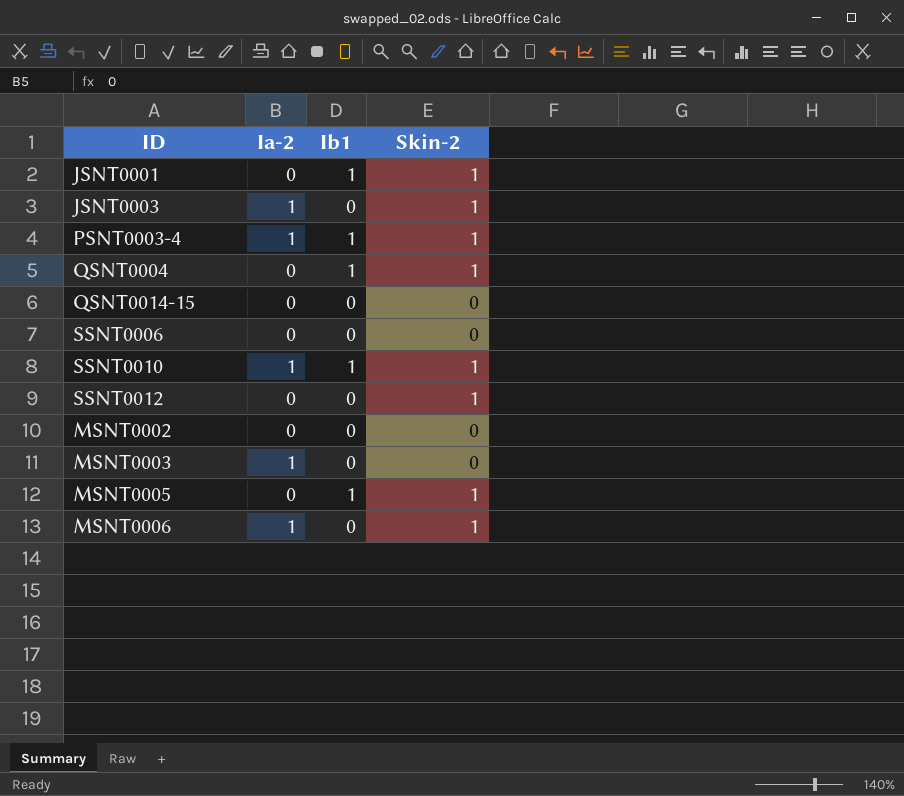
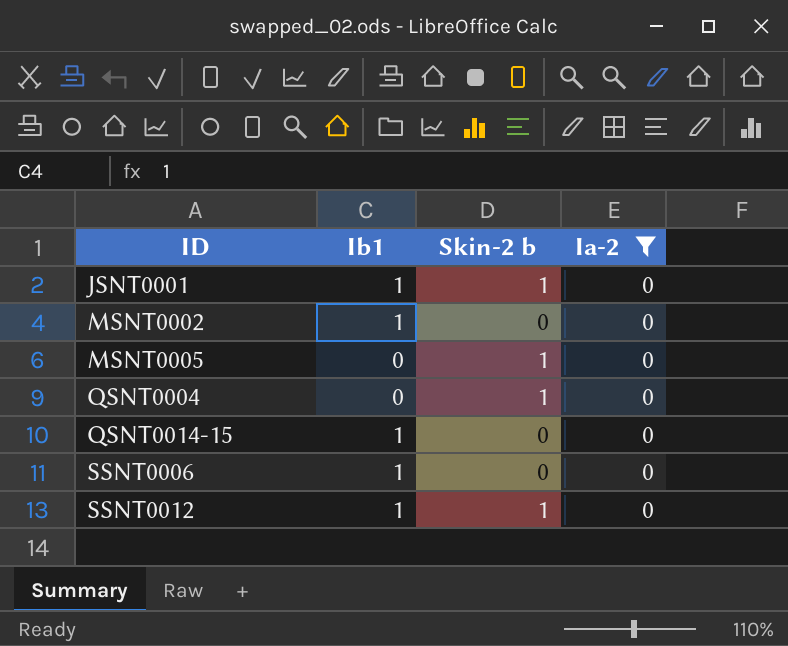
filter: none -> Ia-2 = 0
row order: none -> ID ascending
column name: Skin-2 -> Skin-2 b
column Ia-2 | position: 2 -> 4
MSNT0002 | Ib1: 0 -> 1
MSNT0005 | Ib1: 1 -> 0
QSNT0004 | Ib1: 1 -> 0
QSNT0014-15 | Ib1: 0 -> 1
SSNT0006 | Ib1: 0 -> 1
SSNT0012 | Ib1: 0 -> 1

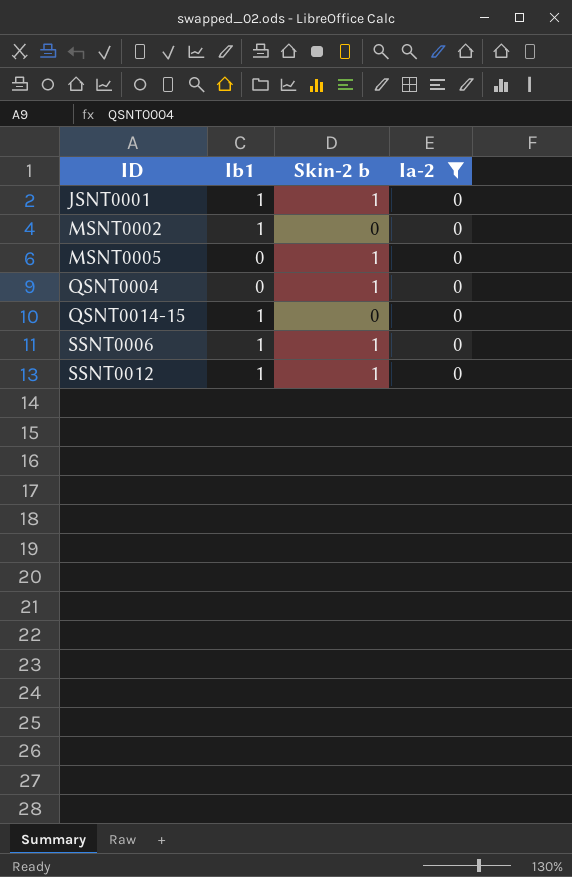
SSNT0006 | Skin-2 b: 0 -> 1

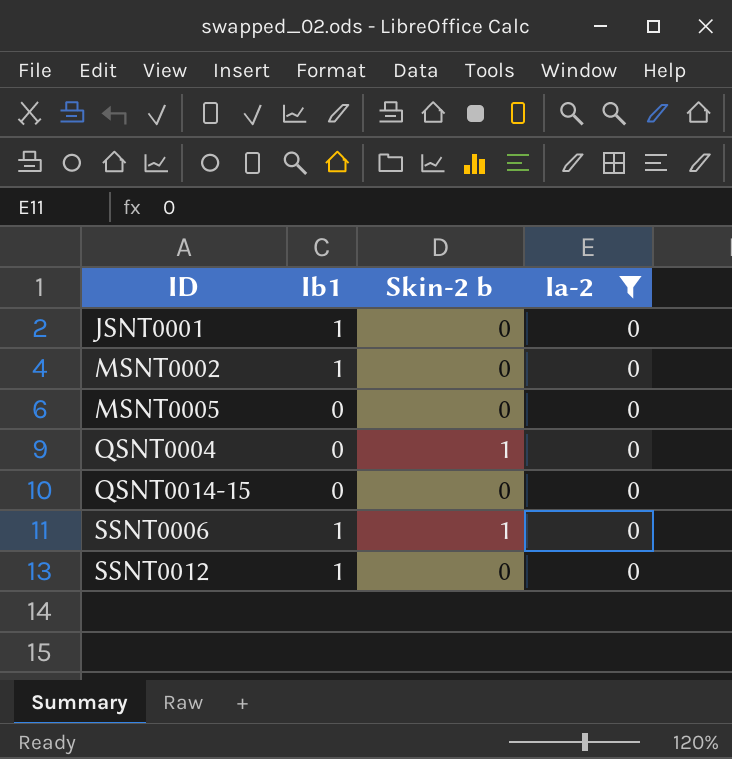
JSNT0001 | Skin-2 b: 1 -> 0
MSNT0005 | Skin-2 b: 1 -> 0
QSNT0014-15 | Ib1: 1 -> 0
SSNT0012 | Skin-2 b: 1 -> 0

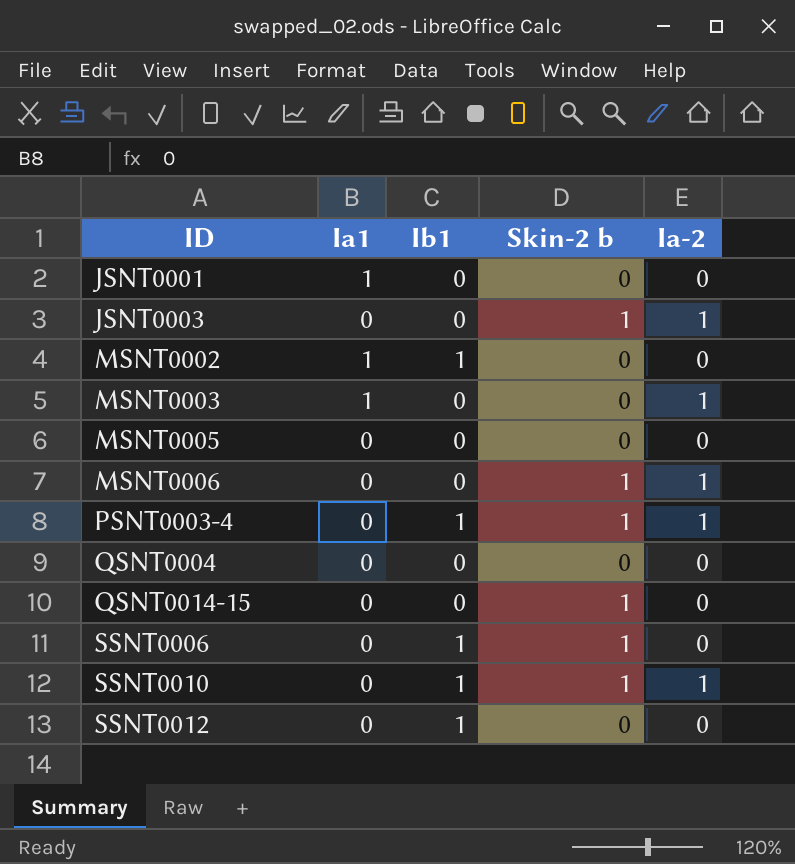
filter: Ia-2 = 0 -> none
column Ia1 | position: none -> 2
JSNT0001 | Ib1: 1 -> 0
QSNT0004 | Skin-2 b: 1 -> 0
QSNT0014-15 | Skin-2 b: 0 -> 1

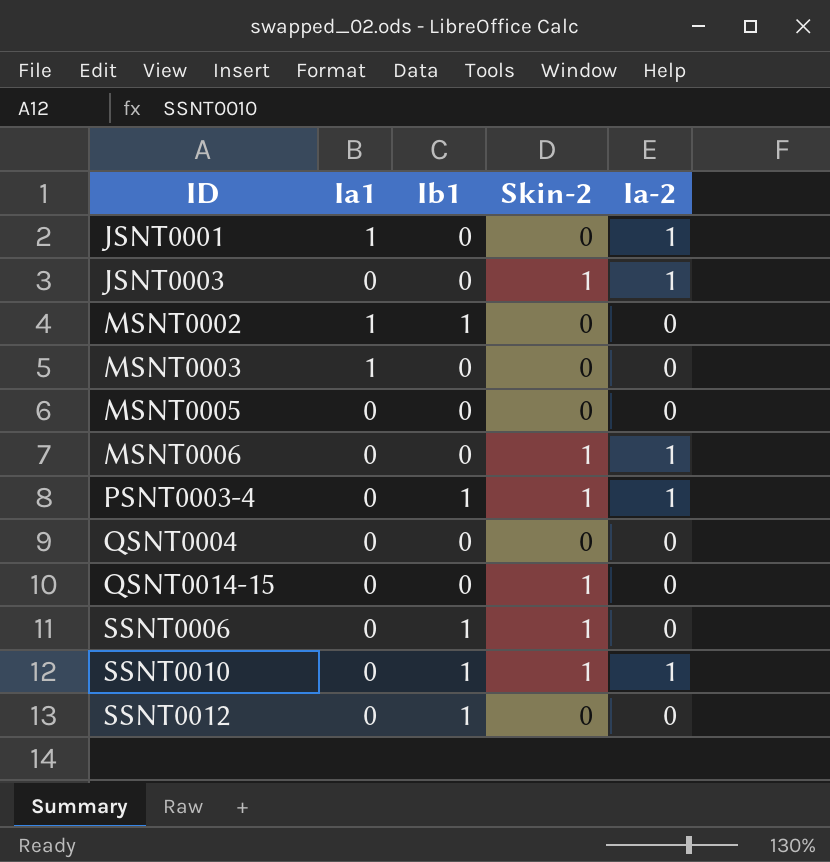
column name: Skin-2 b -> Skin-2
JSNT0001 | Ia-2: 0 -> 1
MSNT0003 | Ia-2: 1 -> 0

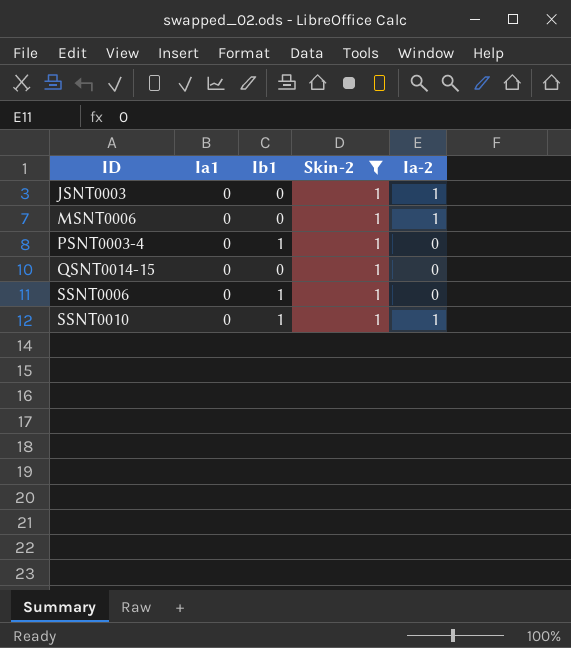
filter: none -> Skin-2 = 1
PSNT0003-4 | Ia-2: 1 -> 0

